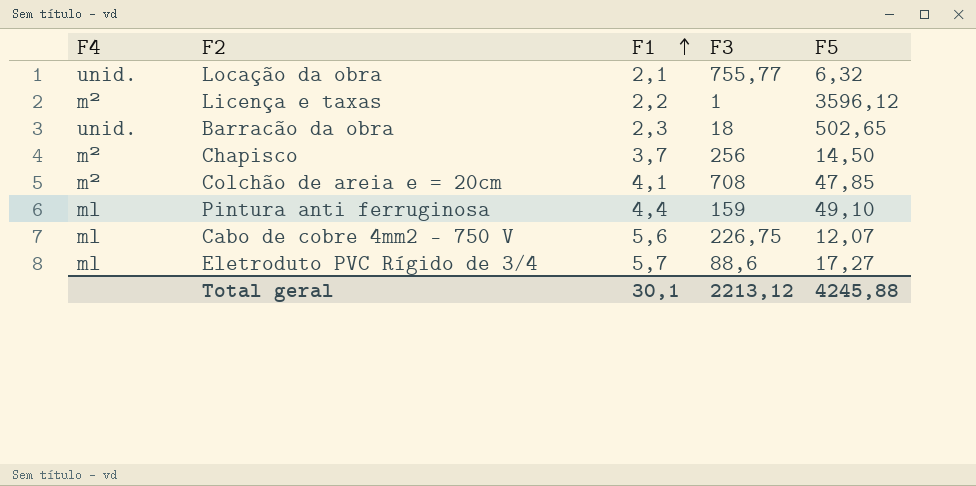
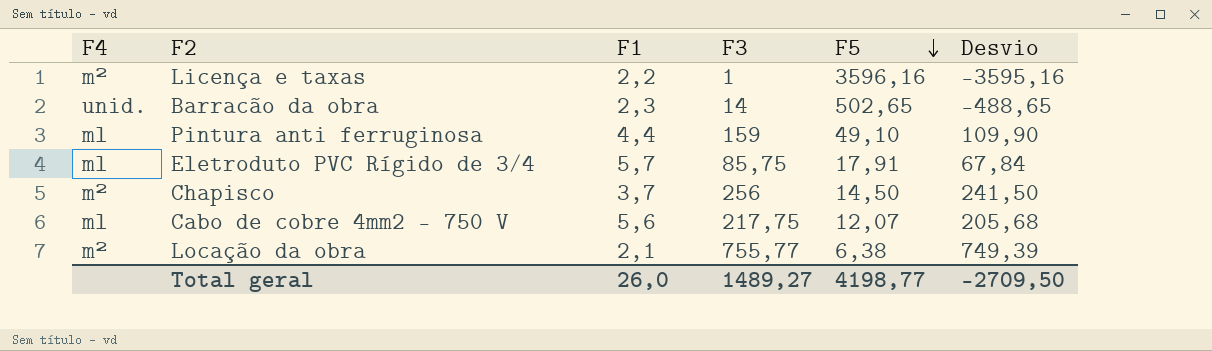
row order: F1 ascending -> F5 descending
column Desvio | formula: none -> [F3] - [F5]
row Colchão de areia e = 20cm: m² | 4,1 | 708 | 47,85 -> none
Licença e taxas | F5: 3596,12 -> 3596,16
Barracão da obra | F3: 18 -> 14
Eletroduto PVC Rígido de 3/4 | F3: 88,6 -> 85,75
Eletroduto PVC Rígido de 3/4 | F5: 17,27 -> 17,91
Cabo de cobre 4mm2 - 750 V | F3: 226,75 -> 217,75
Locação da obra | F4: unid. -> m²
Locação da obra | F5: 6,32 -> 6,38
Total geral | F1: 30,1 -> 26,0
Total geral | F3: 2213,12 -> 1489,27
Total geral | F5: 4245,88 -> 4198,77

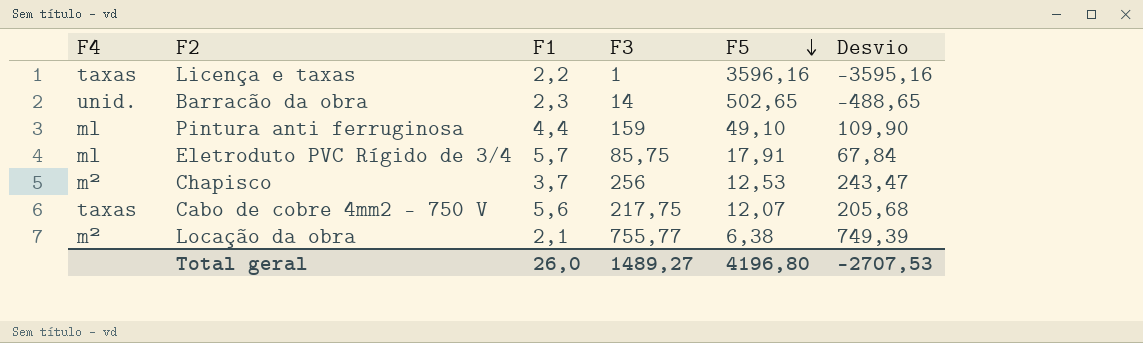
Licença e taxas | F4: m² -> taxas
Chapisco | F5: 14,50 -> 12,53
Chapisco | Desvio: 241,50 -> 243,47
Cabo de cobre 4mm2 - 750 V | F4: ml -> taxas
Total geral | F5: 4198,77 -> 4196,80
Total geral | Desvio: -2709,50 -> -2707,53

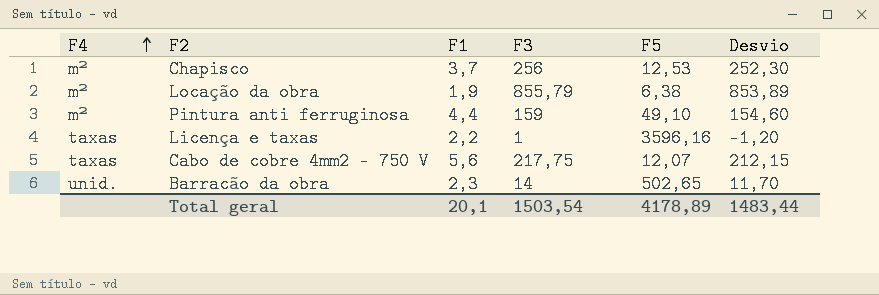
row order: F5 descending -> F4 ascending
column Desvio | formula: [F3] - [F5] -> [F3] - [F1]
row Eletroduto PVC Rígido de 3/4: ml | 5,7 | 85,75 | 17,91 | 67,84 -> none
Locação da obra | F1: 2,1 -> 1,9
Locação da obra | F3: 755,77 -> 855,79
Pintura anti ferruginosa | F4: ml -> m²
Total geral | F1: 26,0 -> 20,1
Total geral | F3: 1489,27 -> 1503,54
Total geral | F5: 4196,80 -> 4178,89
Total geral | Desvio: -2707,53 -> 1483,44

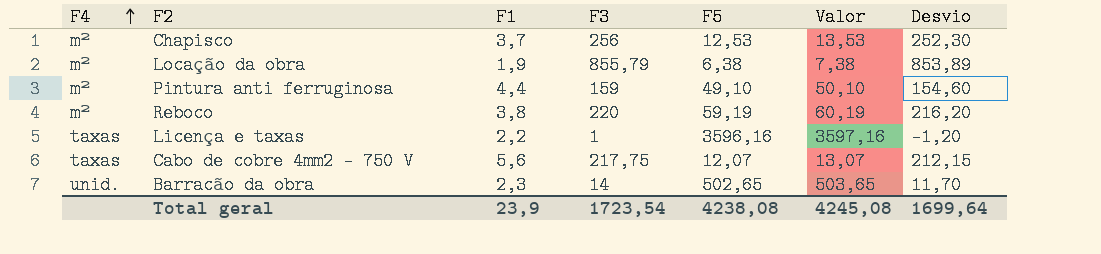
column Valor | formula: none -> [F5] + 1
row Reboco: none -> m² | 3,8 | 220 | 59,19 | 60,19 | 216,20
Total geral | F1: 20,1 -> 23,9
Total geral | F3: 1503,54 -> 1723,54
Total geral | F5: 4178,89 -> 4238,08
Total geral | Desvio: 1483,44 -> 1699,64

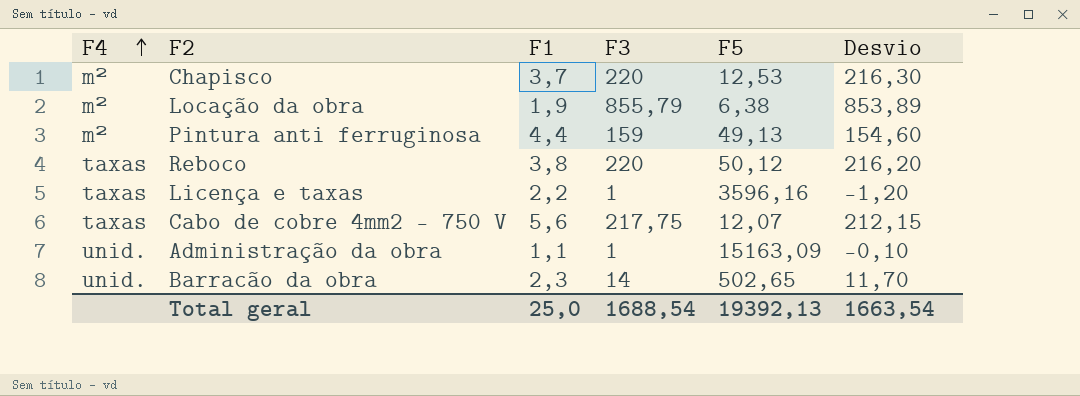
column Valor | formula: [F5] + 1 -> none
Chapisco | F3: 256 -> 220
Chapisco | Desvio: 252,30 -> 216,30
Pintura anti ferruginosa | F5: 49,10 -> 49,13
Reboco | F4: m² -> taxas
Reboco | F5: 59,19 -> 50,12
row Administração da obra: none -> unid. | 1,1 | 1 | 15163,09 | -0,10
Total geral | F1: 23,9 -> 25,0
Total geral | F3: 1723,54 -> 1688,54
Total geral | F5: 4238,08 -> 19392,13
Total geral | Desvio: 1699,64 -> 1663,54

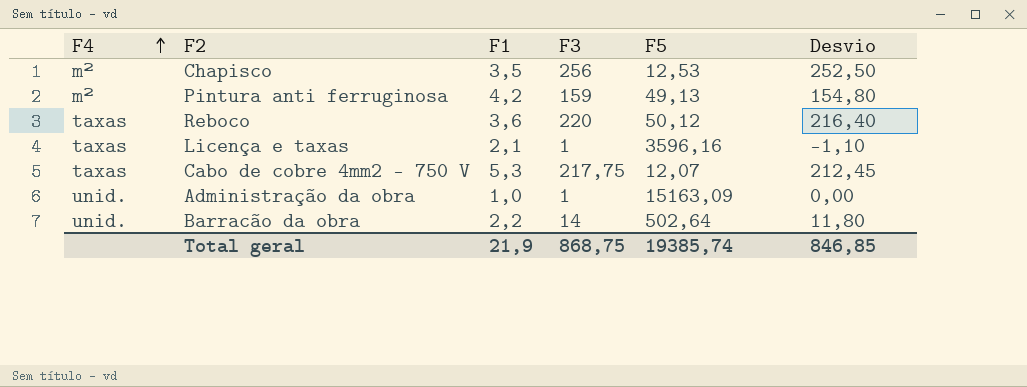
row Locação da obra: m² | 1,9 | 855,79 | 6,38 | 853,89 -> none
Chapisco | F1: 3,7 -> 3,5
Chapisco | F3: 220 -> 256
Chapisco | Desvio: 216,30 -> 252,50
Pintura anti ferruginosa | F1: 4,4 -> 4,2
Pintura anti ferruginosa | Desvio: 154,60 -> 154,80
Reboco | F1: 3,8 -> 3,6
Reboco | Desvio: 216,20 -> 216,40
Licença e taxas | F1: 2,2 -> 2,1
Licença e taxas | Desvio: -1,20 -> -1,10
Cabo de cobre 4mm2 - 750 V | F1: 5,6 -> 5,3
Cabo de cobre 4mm2 - 750 V | Desvio: 212,15 -> 212,45
Administração da obra | F1: 1,1 -> 1,0
Administração da obra | Desvio: -0,10 -> 0,00
Barracão da obra | F1: 2,3 -> 2,2
Barracão da obra | F5: 502,65 -> 502,64
Barracão da obra | Desvio: 11,70 -> 11,80
Total geral | F1: 25,0 -> 21,9
Total geral | F3: 1688,54 -> 868,75
Total geral | F5: 19392,13 -> 19385,74
Total geral | Desvio: 1663,54 -> 846,85

